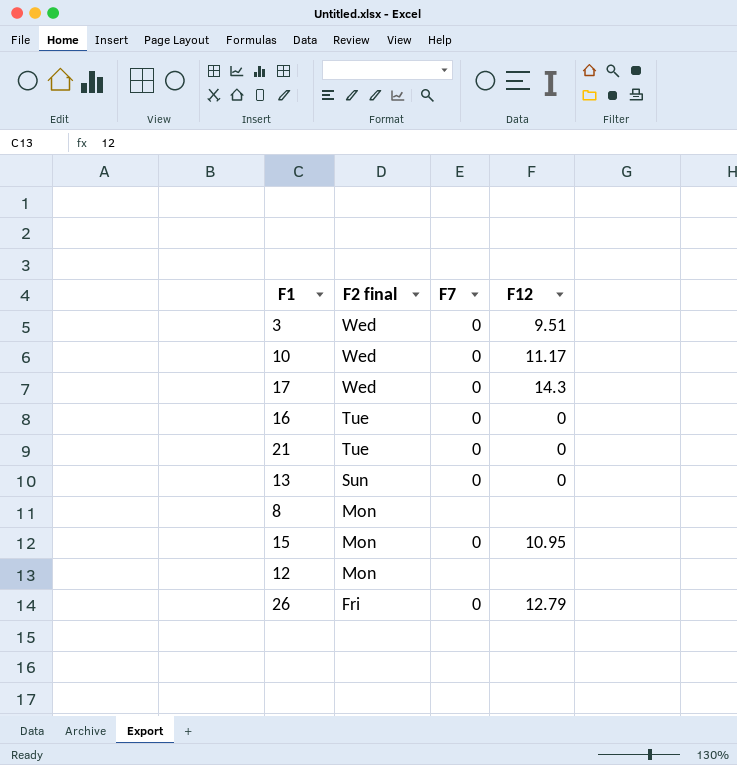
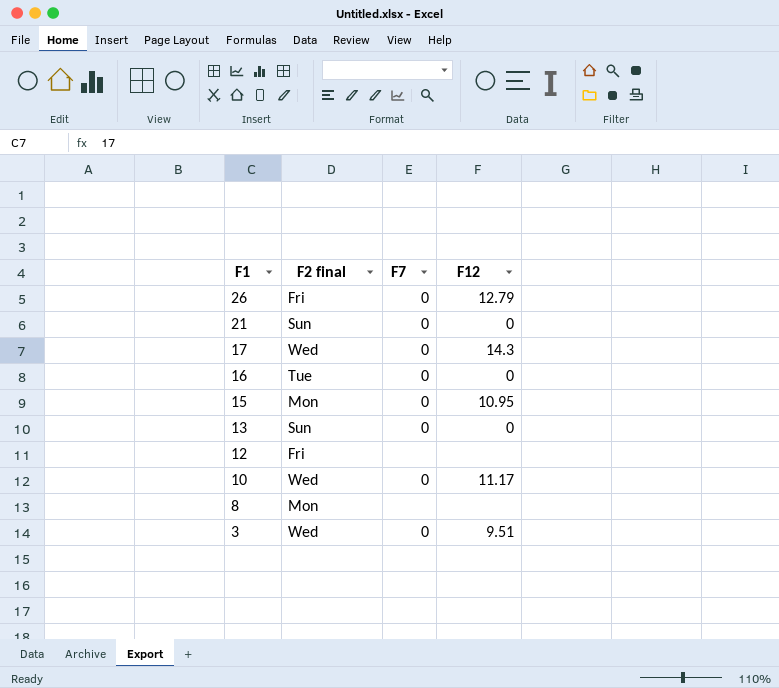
row order: F2 final descending -> F1 descending
21 | F2 final: Tue -> Sun
12 | F2 final: Mon -> Fri

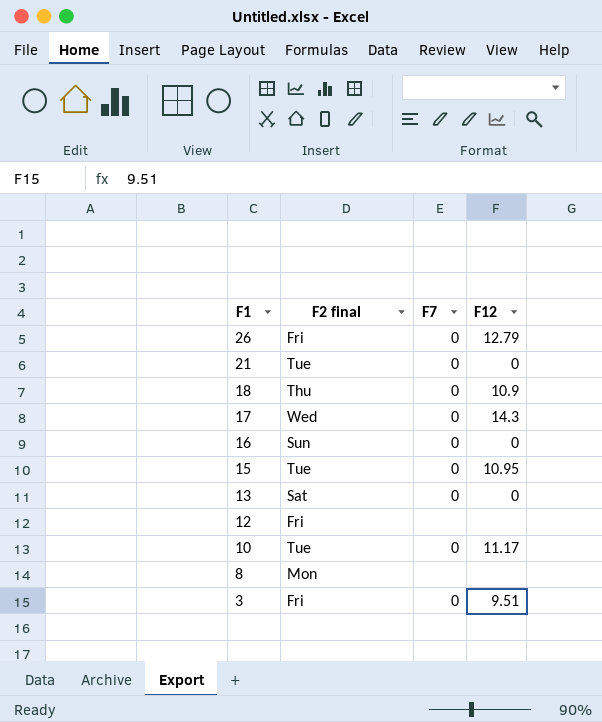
21 | F2 final: Sun -> Tue
row 18: none -> Thu | 0 | 10.9
16 | F2 final: Tue -> Sun
15 | F2 final: Mon -> Tue
13 | F2 final: Sun -> Sat
10 | F2 final: Wed -> Tue
3 | F2 final: Wed -> Fri

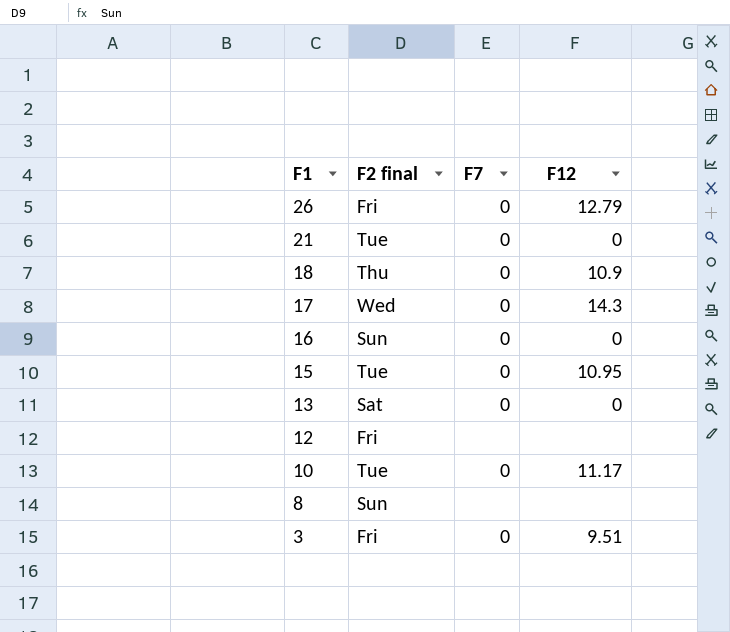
8 | F2 final: Mon -> Sun

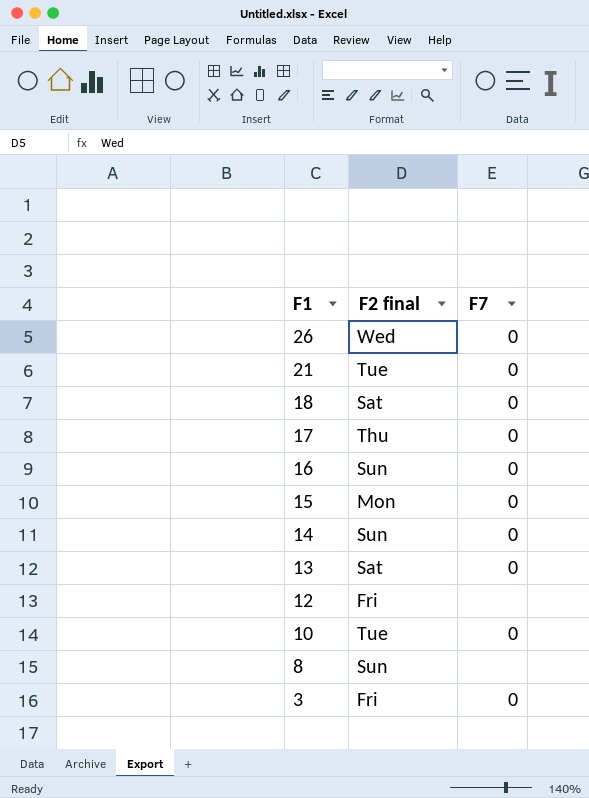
column F12 | position: 4 -> none
26 | F2 final: Fri -> Wed
18 | F2 final: Thu -> Sat
17 | F2 final: Wed -> Thu
15 | F2 final: Tue -> Mon
row 14: none -> Sun | 0

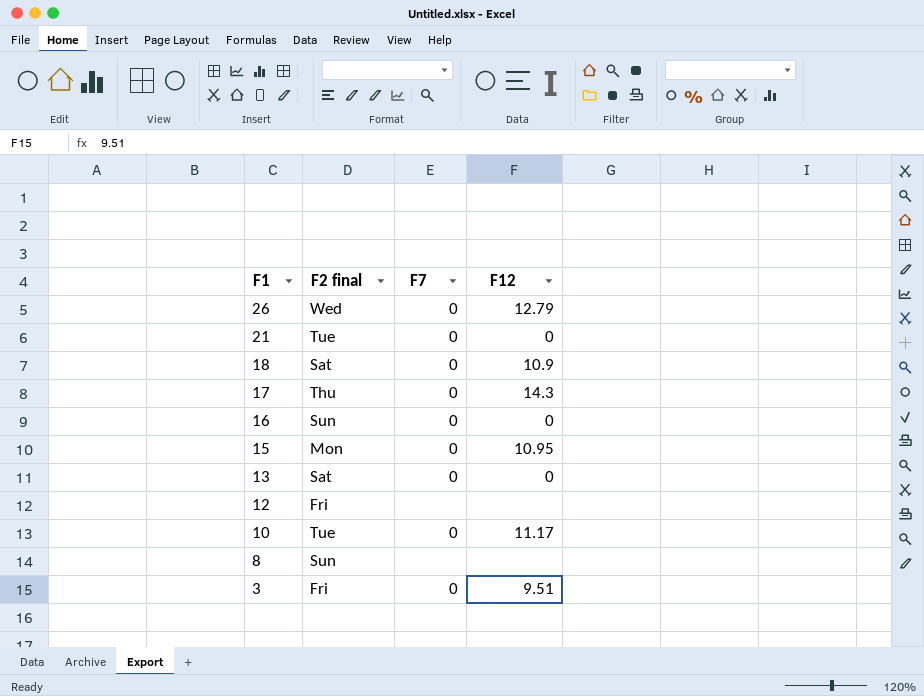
column F12 | position: none -> 4
row 14: Sun | 0 -> none

